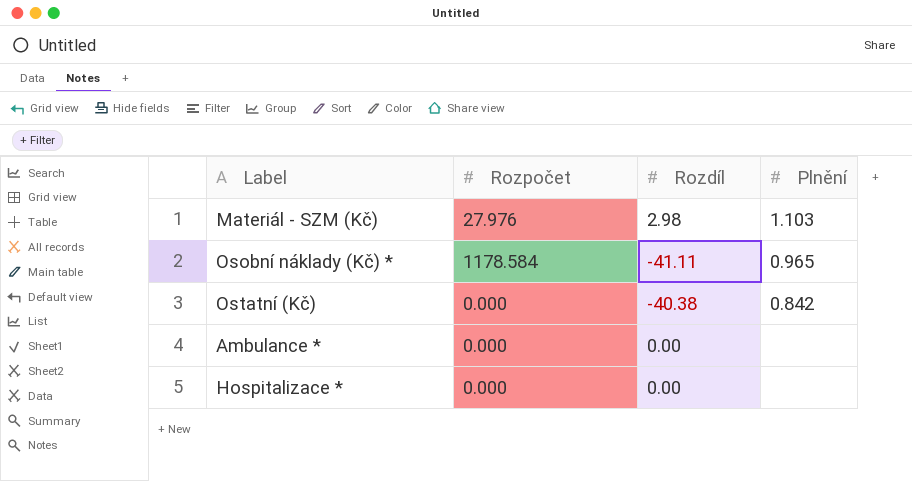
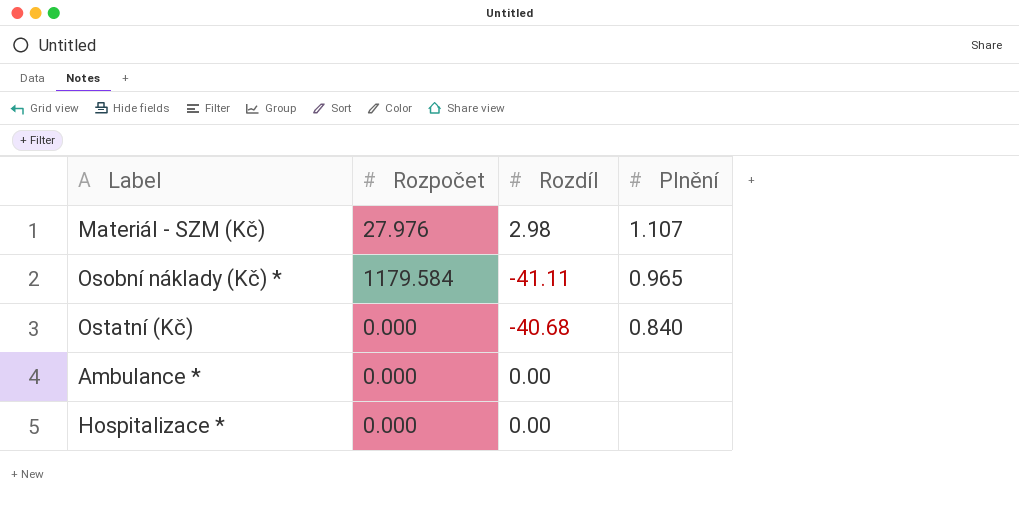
Materiál - SZM (Kč) | Plnění: 1.103 -> 1.107
Osobní náklady (Kč) * | Rozpočet: 1178.584 -> 1179.584
Ostatní (Kč) | Rozdíl: -40.38 -> -40.68
Ostatní (Kč) | Plnění: 0.842 -> 0.840

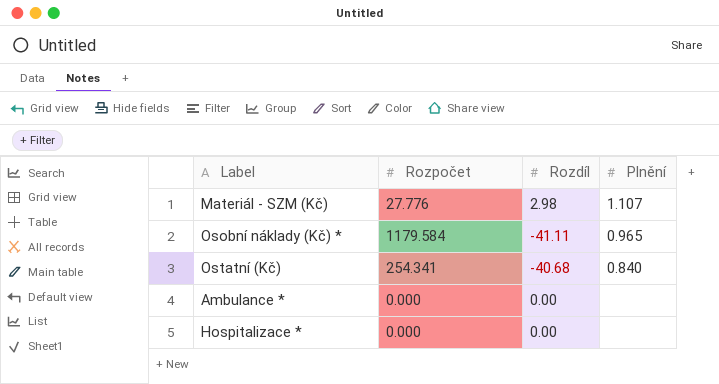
Materiál - SZM (Kč) | Rozpočet: 27.976 -> 27.776
Ostatní (Kč) | Rozpočet: 0.000 -> 254.341

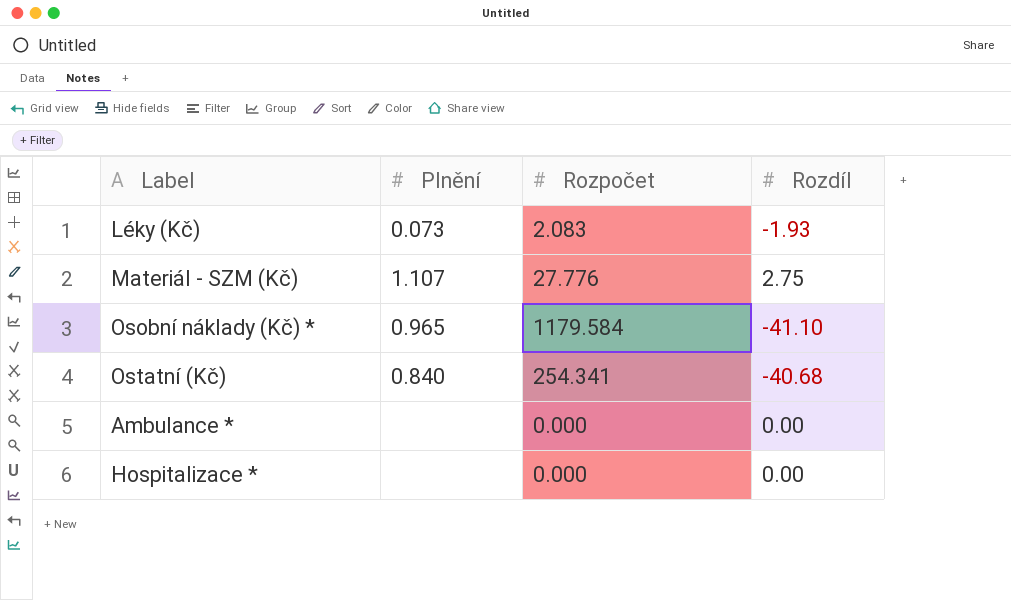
column Plnění | position: 4 -> 2
row Léky (Kč): none -> 0.073 | 2.083 | -1.93
Materiál - SZM (Kč) | Rozdíl: 2.98 -> 2.75
Osobní náklady (Kč) * | Rozdíl: -41.11 -> -41.10

